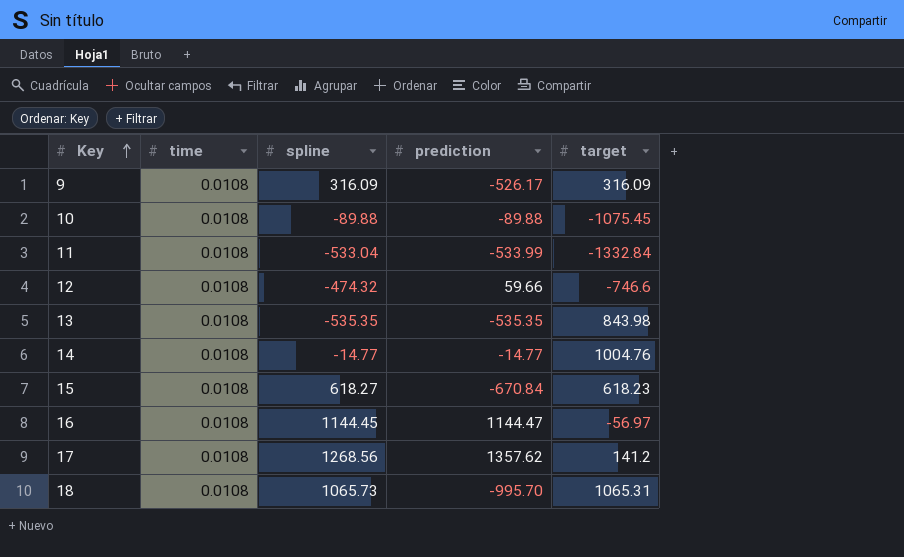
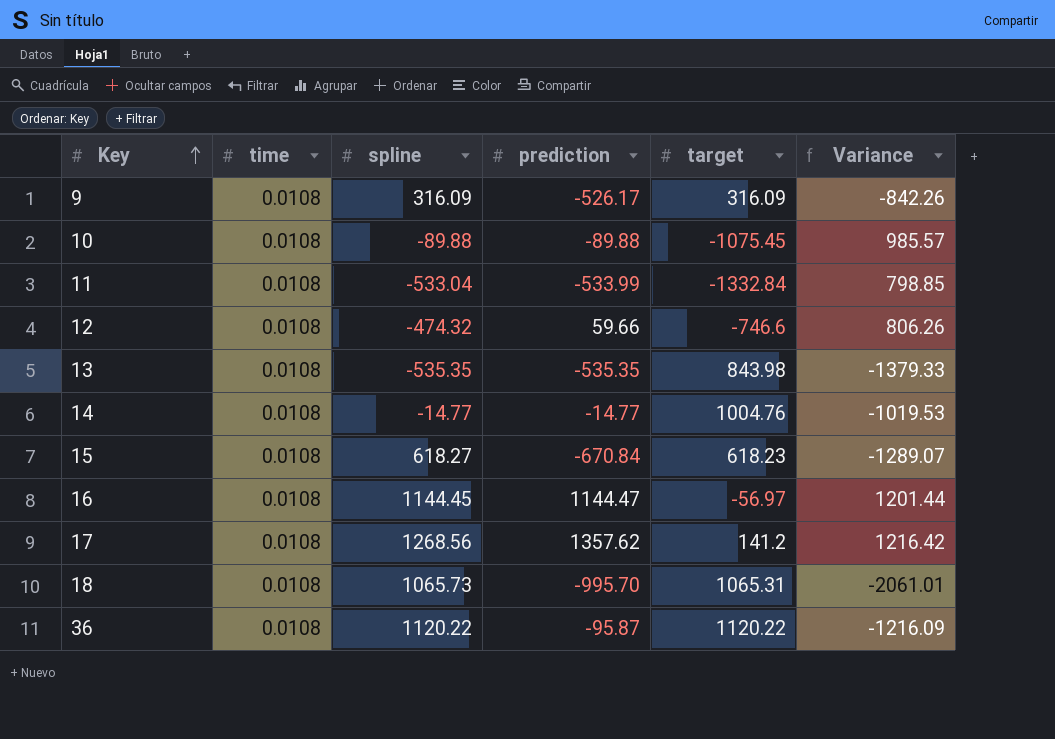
column Variance | formula: none -> [prediction] - [target]
row 36: none -> 0.0108 | 1120.22 | -95.87 | 1120.22 | -1216.09

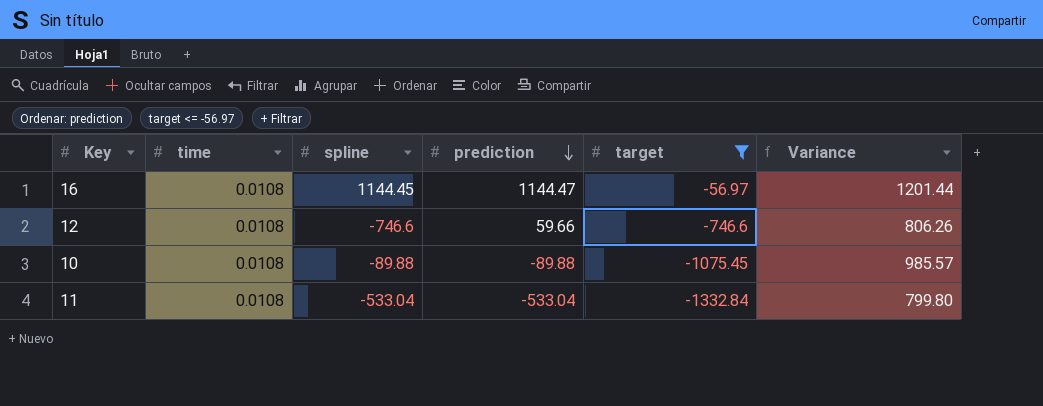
filter: none -> target <= -56.97
row order: Key ascending -> prediction descending
12 | spline: -474.32 -> -746.6
11 | prediction: -533.99 -> -533.04
11 | Variance: 798.85 -> 799.80

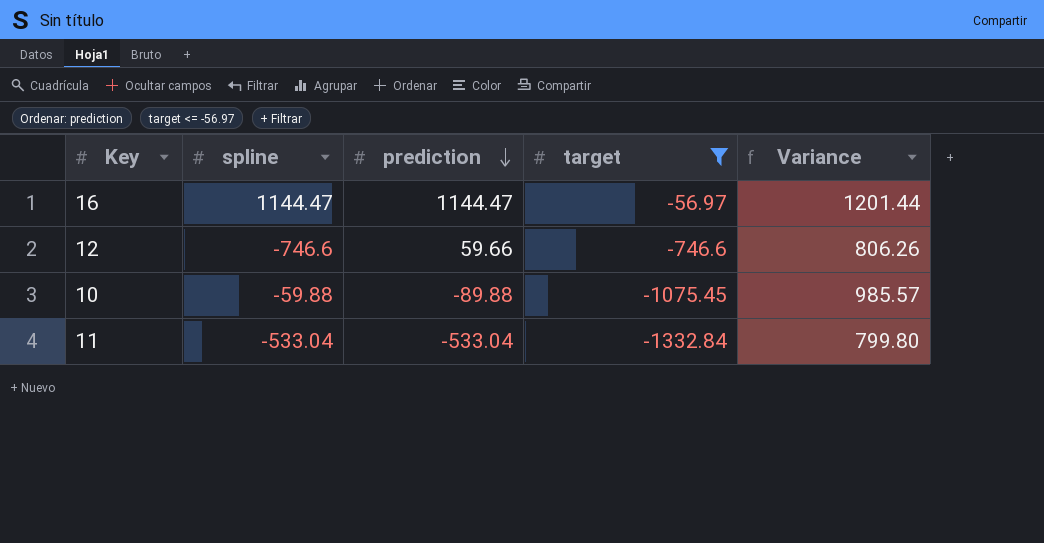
column time | position: 2 -> none
16 | spline: 1144.45 -> 1144.47
10 | spline: -89.88 -> -59.88

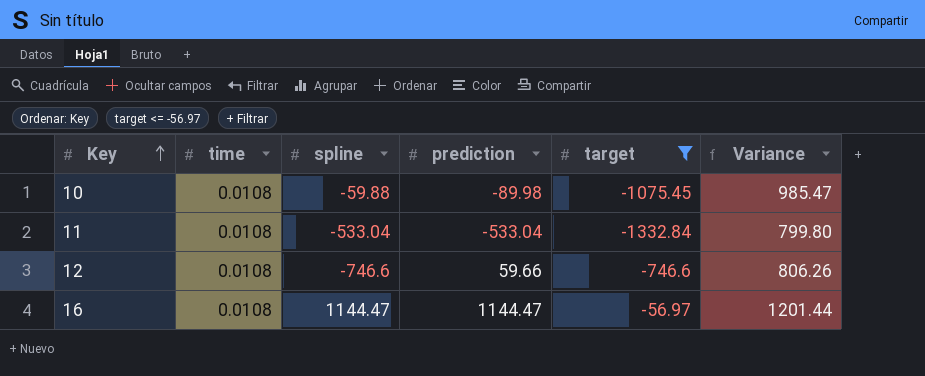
row order: prediction descending -> Key ascending
column time | position: none -> 2
10 | prediction: -89.88 -> -89.98
10 | Variance: 985.57 -> 985.47

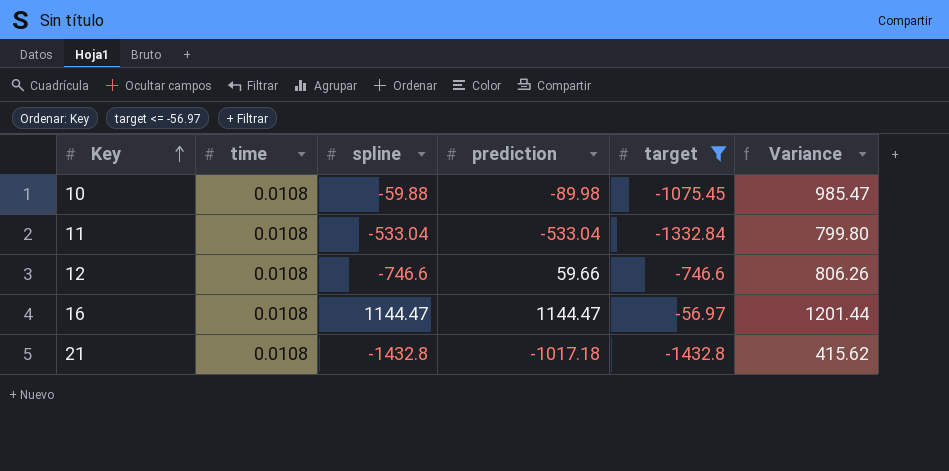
row 21: none -> 0.0108 | -1432.8 | -1017.18 | -1432.8 | 415.62

